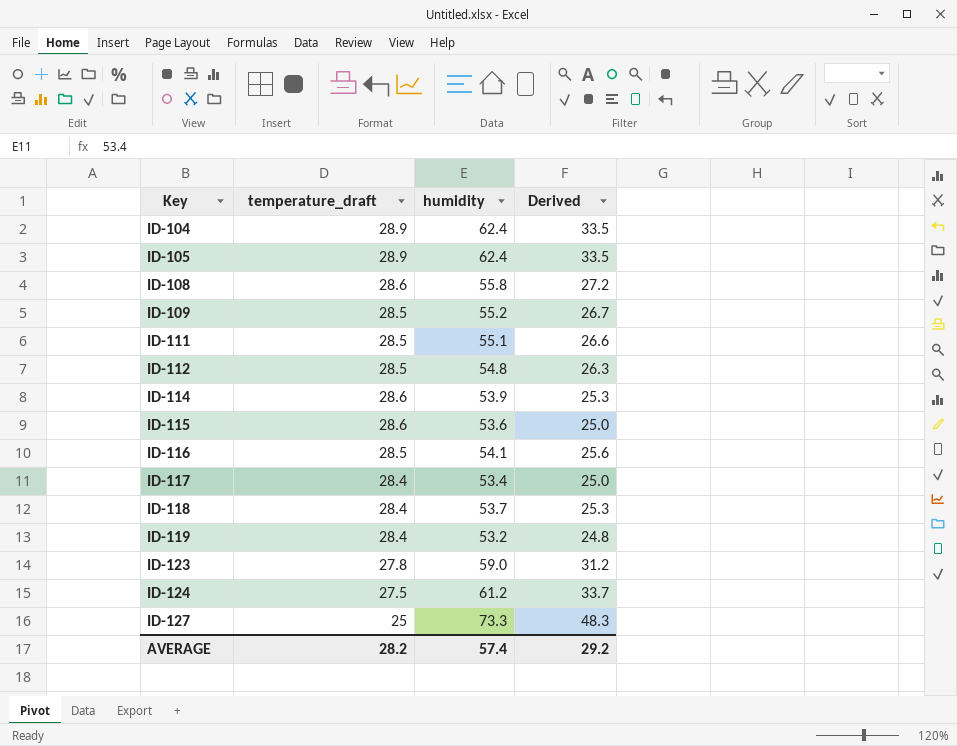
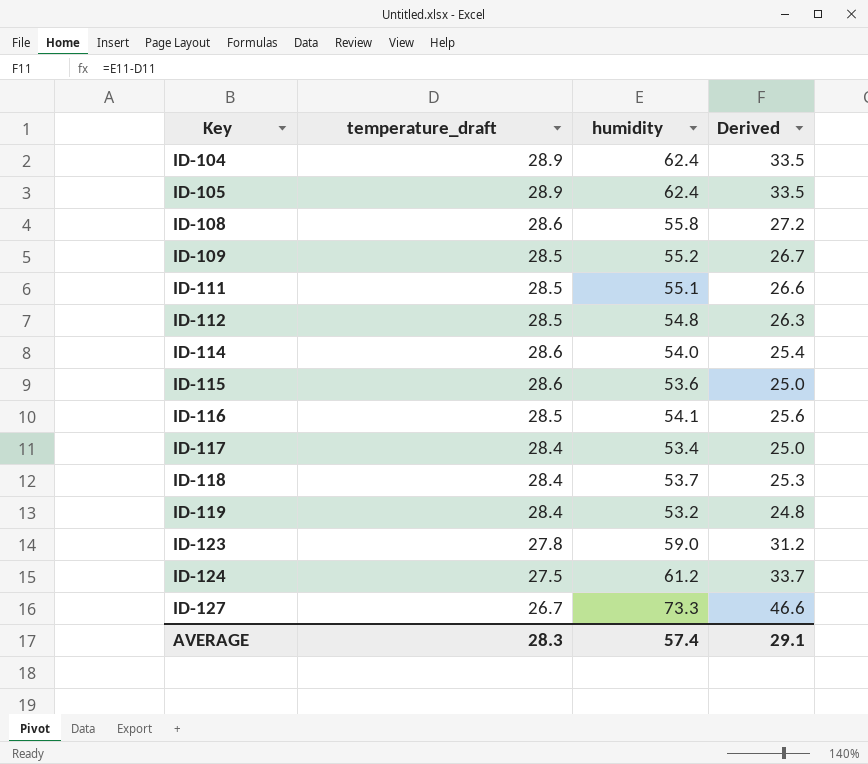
ID-114 | humidity: 53.9 -> 54.0
ID-114 | Derived: 25.3 -> 25.4
ID-127 | temperature_draft: 25 -> 26.7
ID-127 | Derived: 48.3 -> 46.6
AVERAGE | temperature_draft: 28.2 -> 28.3
AVERAGE | Derived: 29.2 -> 29.1

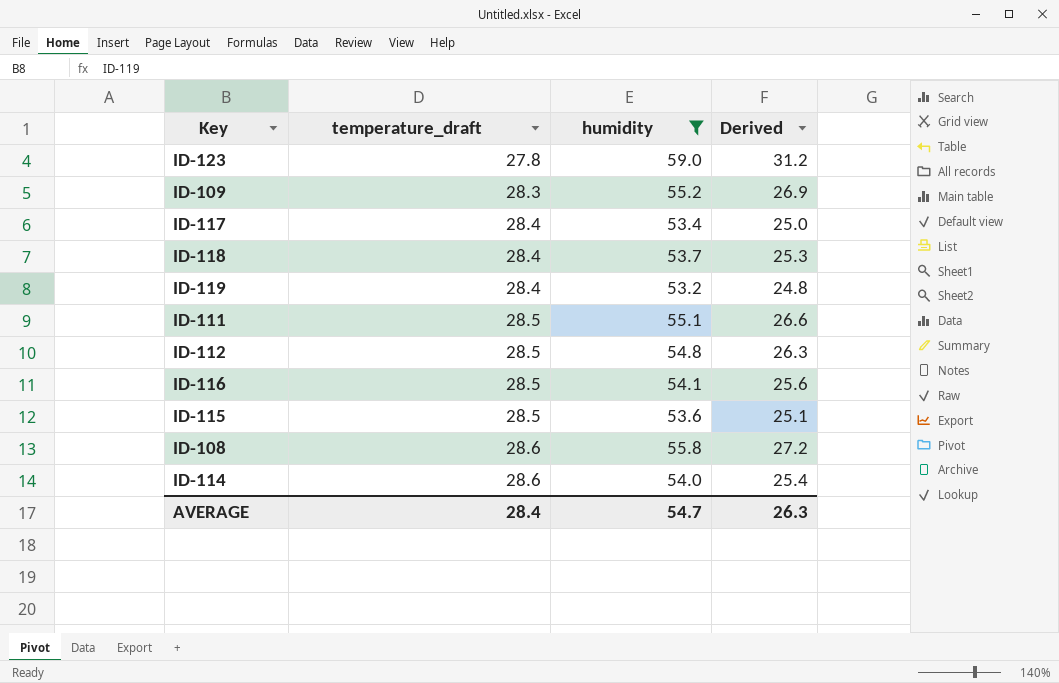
filter: none -> humidity <= 59.0
row order: Key ascending -> temperature_draft ascending
ID-109 | temperature_draft: 28.5 -> 28.3
ID-109 | Derived: 26.7 -> 26.9
ID-115 | temperature_draft: 28.6 -> 28.5
ID-115 | Derived: 25.0 -> 25.1
AVERAGE | temperature_draft: 28.3 -> 28.4
AVERAGE | humidity: 57.4 -> 54.7
AVERAGE | Derived: 29.1 -> 26.3

